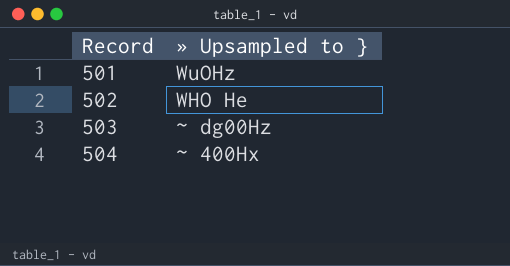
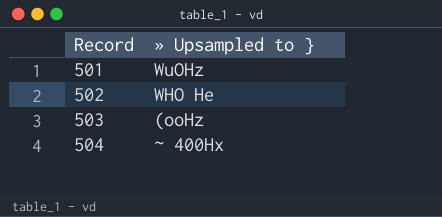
503 | » Upsampled to }: ~ dg00Hz -> (ooHz

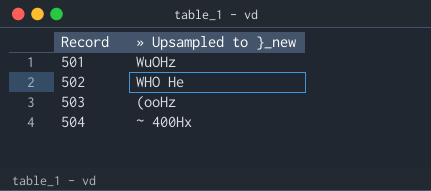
column name: » Upsampled to } -> » Upsampled to }_new

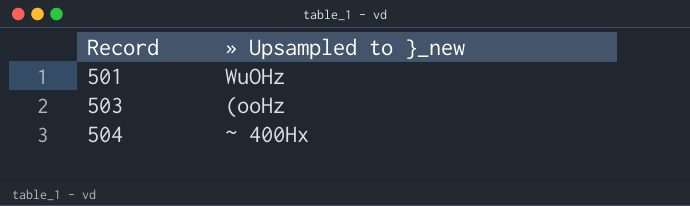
row 502: WHO He -> none

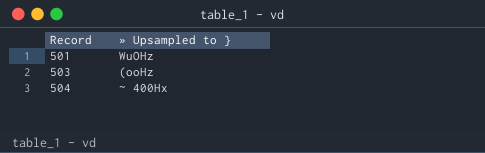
column name: » Upsampled to }_new -> » Upsampled to }

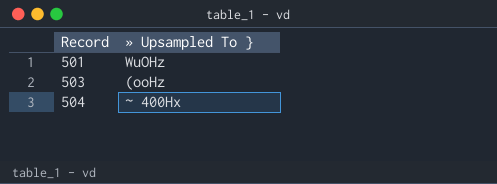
column name: » Upsampled to } -> » Upsampled To }

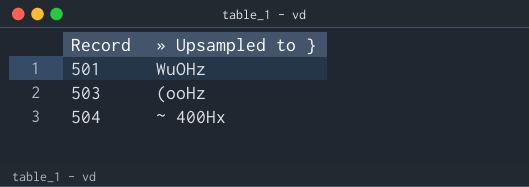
column name: » Upsampled To } -> » Upsampled to }

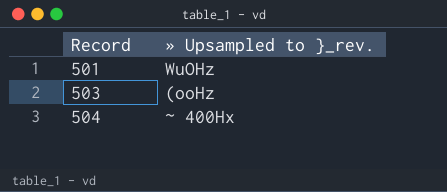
column name: » Upsampled to } -> » Upsampled to }_rev.

